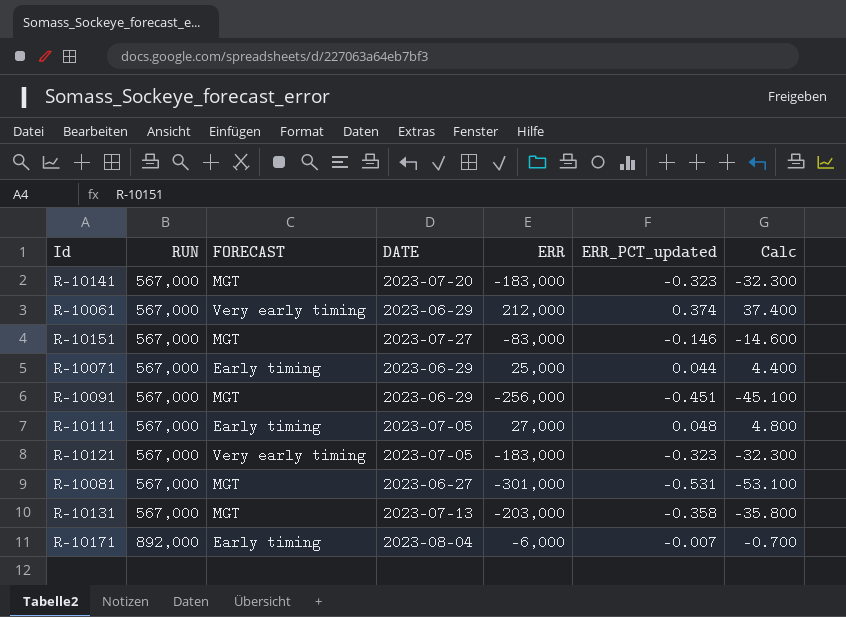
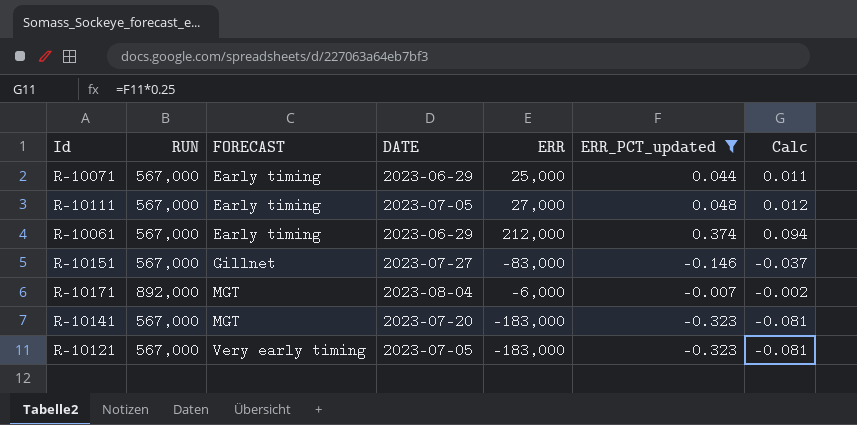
filter: none -> ERR_PCT_updated >= -0.323
row order: RUN ascending -> FORECAST ascending
column Calc | formula: [ERR_PCT_updated] * 100 -> [ERR_PCT_updated] * 0.25
R-10061 | FORECAST: Very early timing -> Early timing
R-10151 | FORECAST: MGT -> Gillnet
R-10171 | FORECAST: Early timing -> MGT

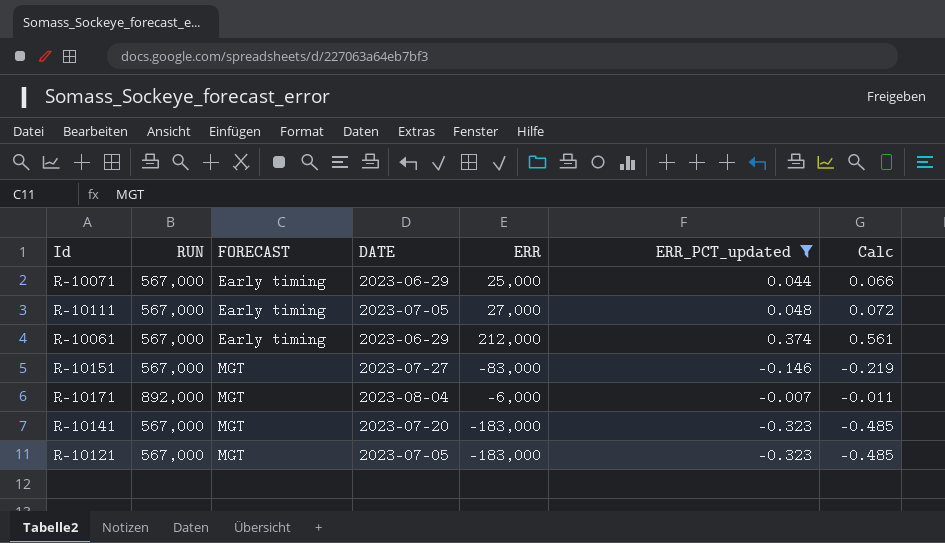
column Calc | formula: [ERR_PCT_updated] * 0.25 -> [ERR_PCT_updated] * 1.5
R-10151 | FORECAST: Gillnet -> MGT
R-10121 | FORECAST: Very early timing -> MGT

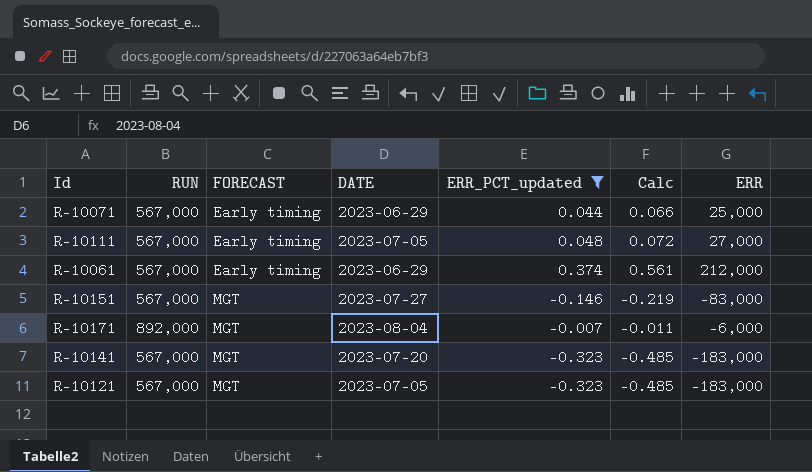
column ERR | position: 5 -> 7

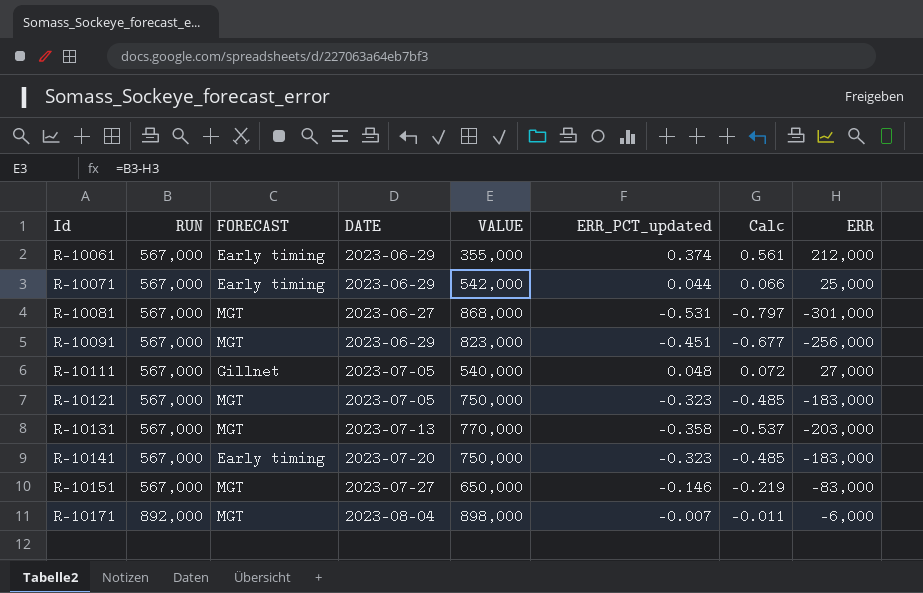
filter: ERR_PCT_updated >= -0.323 -> none
row order: FORECAST ascending -> Id ascending
column VALUE | formula: none -> [RUN] - [ERR]
R-10111 | FORECAST: Early timing -> Gillnet
R-10141 | FORECAST: MGT -> Early timing

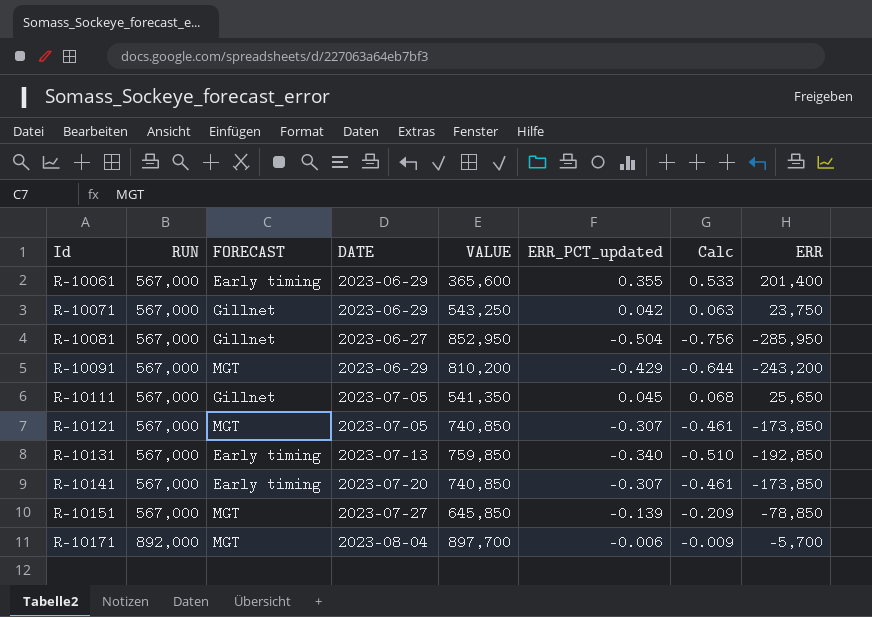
R-10061 | VALUE: 355,000 -> 365,600
R-10061 | ERR_PCT_updated: 0.374 -> 0.355
R-10061 | Calc: 0.561 -> 0.533
R-10061 | ERR: 212,000 -> 201,400
R-10071 | FORECAST: Early timing -> Gillnet
R-10071 | VALUE: 542,000 -> 543,250
R-10071 | ERR_PCT_updated: 0.044 -> 0.042
R-10071 | Calc: 0.066 -> 0.063
R-10071 | ERR: 25,000 -> 23,750
R-10081 | FORECAST: MGT -> Gillnet
R-10081 | VALUE: 868,000 -> 852,950
R-10081 | ERR_PCT_updated: -0.531 -> -0.504
R-10081 | Calc: -0.797 -> -0.756
R-10081 | ERR: -301,000 -> -285,950
R-10091 | VALUE: 823,000 -> 810,200
R-10091 | ERR_PCT_updated: -0.451 -> -0.429
R-10091 | Calc: -0.677 -> -0.644
R-10091 | ERR: -256,000 -> -243,200
R-10111 | VALUE: 540,000 -> 541,350
R-10111 | ERR_PCT_updated: 0.048 -> 0.045
R-10111 | Calc: 0.072 -> 0.068
R-10111 | ERR: 27,000 -> 25,650
R-10121 | VALUE: 750,000 -> 740,850
R-10121 | ERR_PCT_updated: -0.323 -> -0.307
R-10121 | Calc: -0.485 -> -0.461
R-10121 | ERR: -183,000 -> -173,850
R-10131 | FORECAST: MGT -> Early timing
R-10131 | VALUE: 770,000 -> 759,850
R-10131 | ERR_PCT_updated: -0.358 -> -0.340
R-10131 | Calc: -0.537 -> -0.510
R-10131 | ERR: -203,000 -> -192,850
R-10141 | VALUE: 750,000 -> 740,850
R-10141 | ERR_PCT_updated: -0.323 -> -0.307
R-10141 | Calc: -0.485 -> -0.461
R-10141 | ERR: -183,000 -> -173,850
R-10151 | VALUE: 650,000 -> 645,850
R-10151 | ERR_PCT_updated: -0.146 -> -0.139
R-10151 | Calc: -0.219 -> -0.209
R-10151 | ERR: -83,000 -> -78,850
R-10171 | VALUE: 898,000 -> 897,700
R-10171 | ERR_PCT_updated: -0.007 -> -0.006
R-10171 | Calc: -0.011 -> -0.009
R-10171 | ERR: -6,000 -> -5,700

